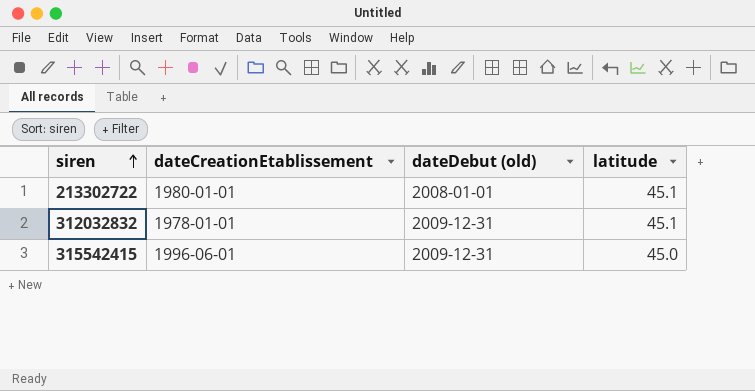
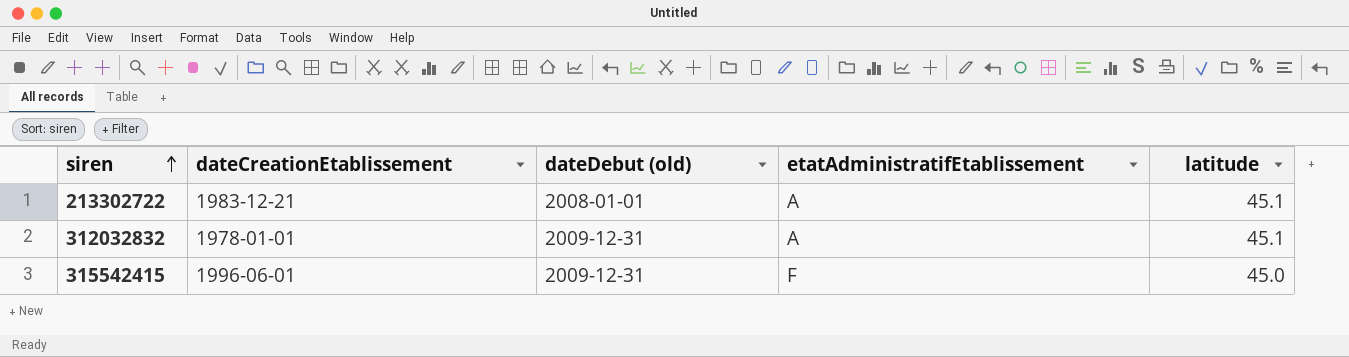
column etatAdministratifEtablissement | position: none -> 4
213302722 | dateCreationEtablissement: 1980-01-01 -> 1983-12-21

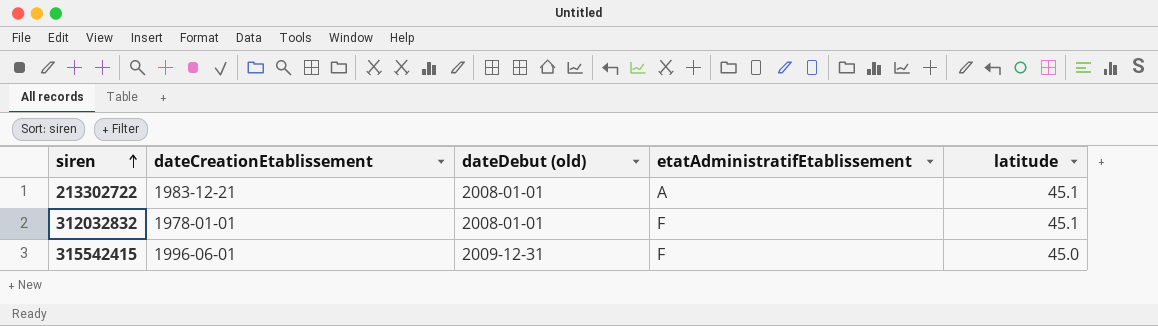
312032832 | dateDebut (old): 2009-12-31 -> 2008-01-01
312032832 | etatAdministratifEtablissement: A -> F

